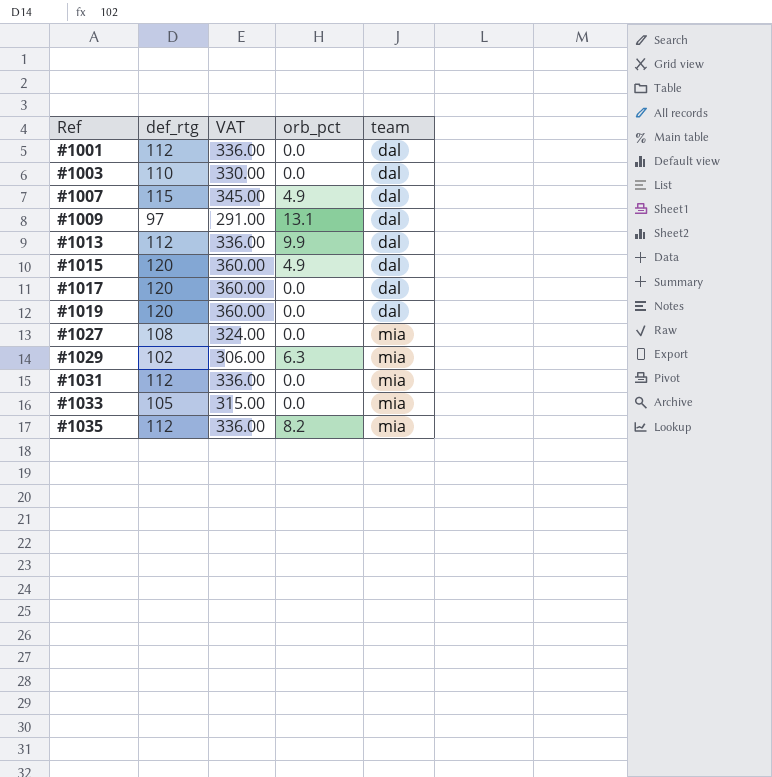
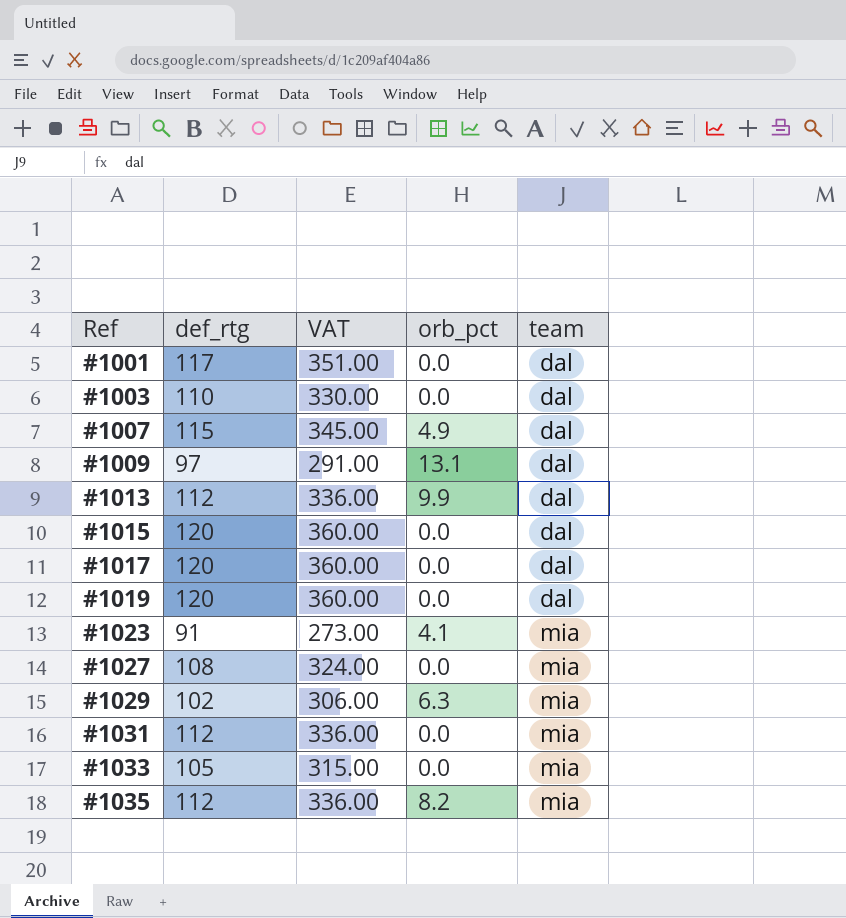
#1001 | def_rtg: 112 -> 117
#1001 | VAT: 336.00 -> 351.00
#1015 | orb_pct: 4.9 -> 0.0
row #1023: none -> 91 | 273.00 | 4.1 | mia

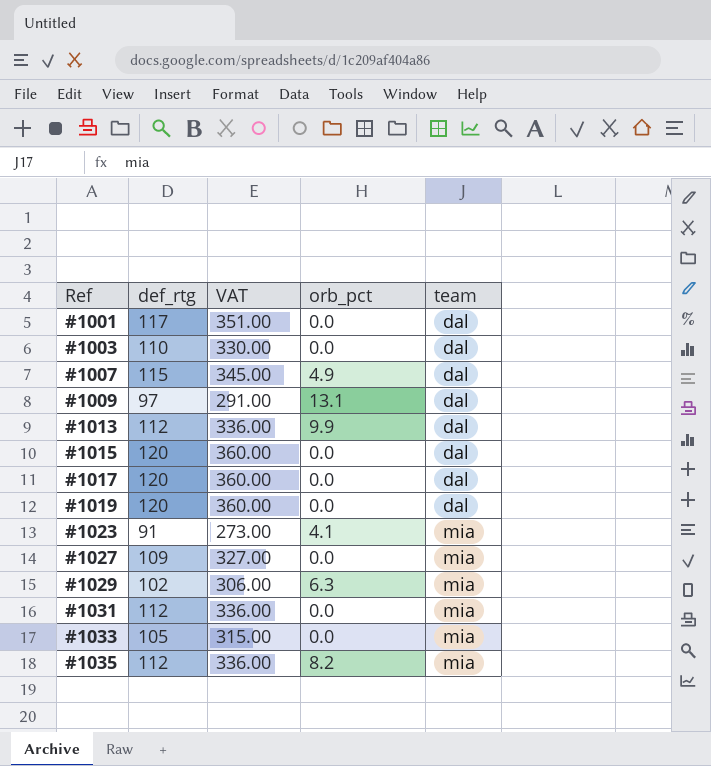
#1027 | def_rtg: 108 -> 109
#1027 | VAT: 324.00 -> 327.00

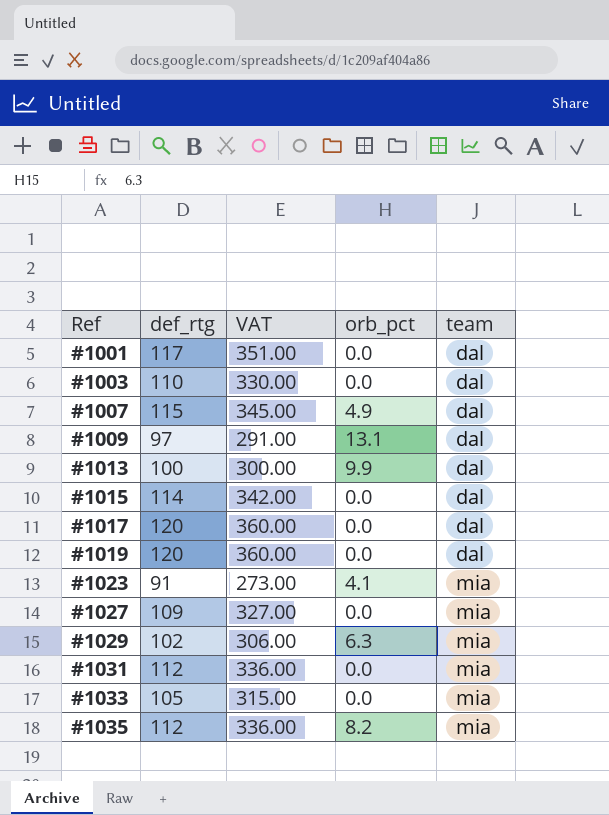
#1013 | def_rtg: 112 -> 100
#1013 | VAT: 336.00 -> 300.00
#1015 | def_rtg: 120 -> 114
#1015 | VAT: 360.00 -> 342.00

